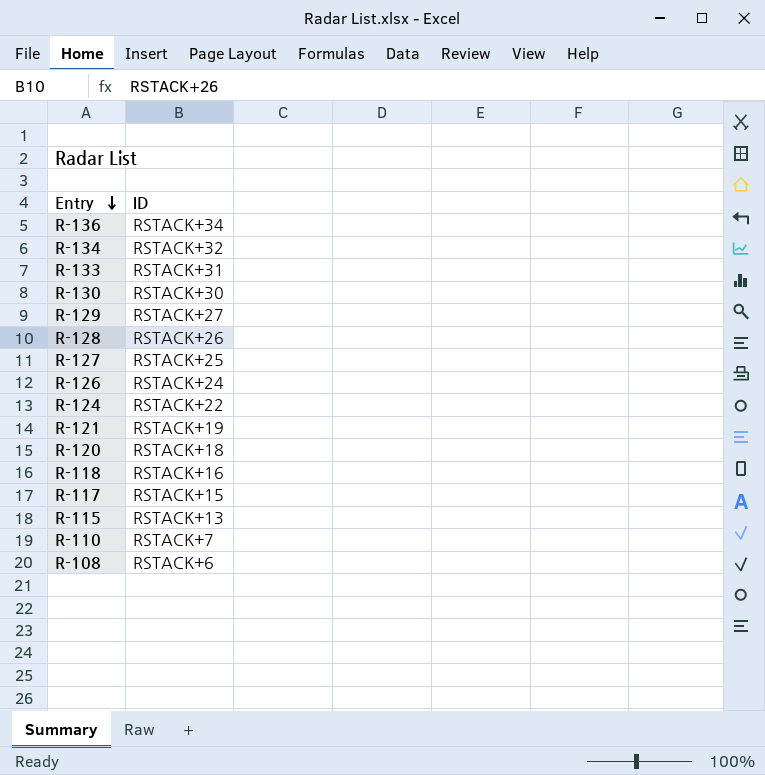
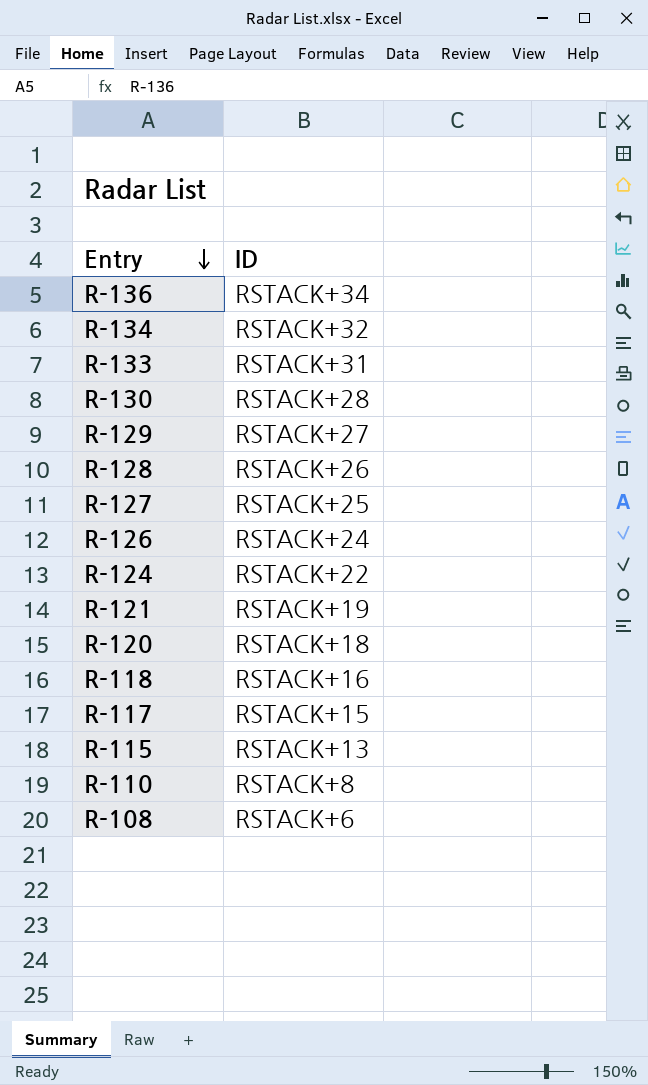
R-130 | ID: RSTACK+30 -> RSTACK+28
R-110 | ID: RSTACK+7 -> RSTACK+8

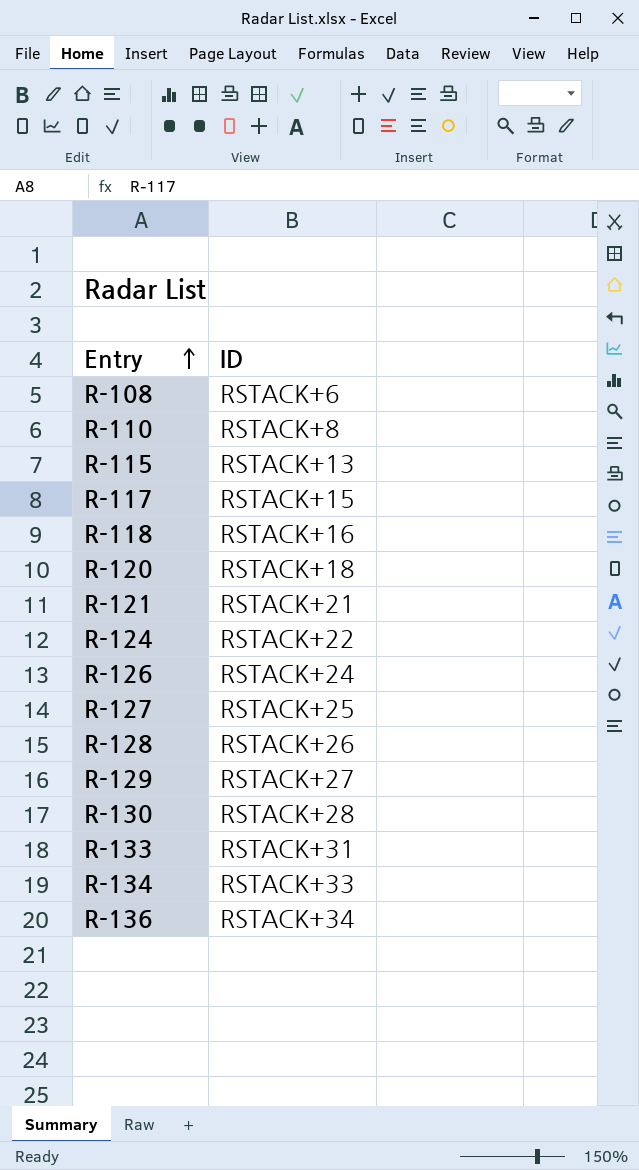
row order: Entry descending -> Entry ascending
R-121 | ID: RSTACK+19 -> RSTACK+21
R-134 | ID: RSTACK+32 -> RSTACK+33

